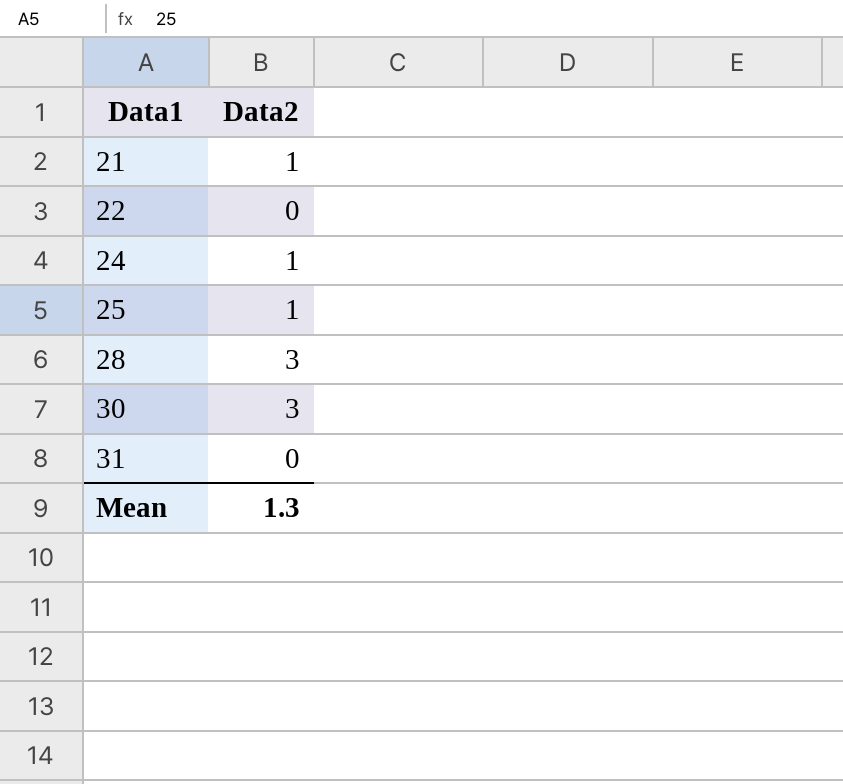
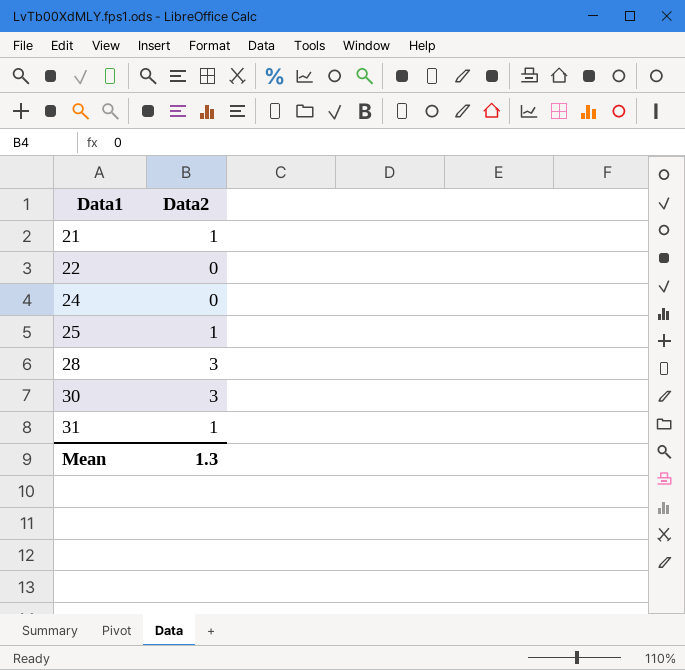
24 | Data2: 1 -> 0
31 | Data2: 0 -> 1

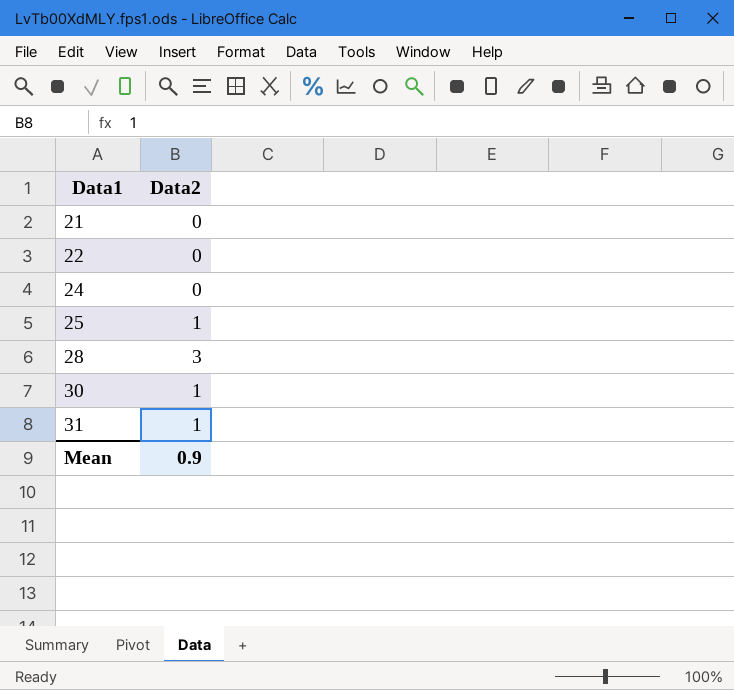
21 | Data2: 1 -> 0
30 | Data2: 3 -> 1
Mean | Data2: 1.3 -> 0.9

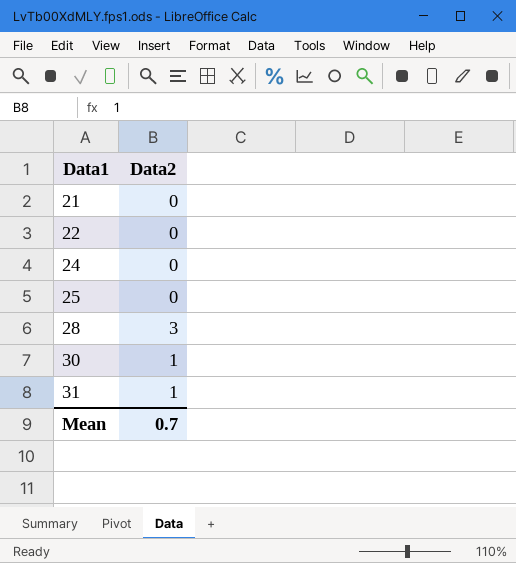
25 | Data2: 1 -> 0
Mean | Data2: 0.9 -> 0.7

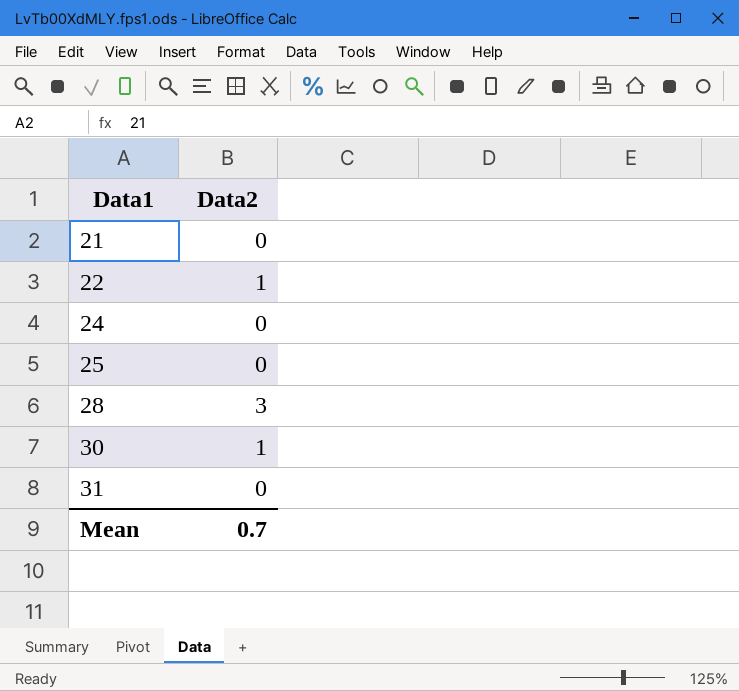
22 | Data2: 0 -> 1
31 | Data2: 1 -> 0

